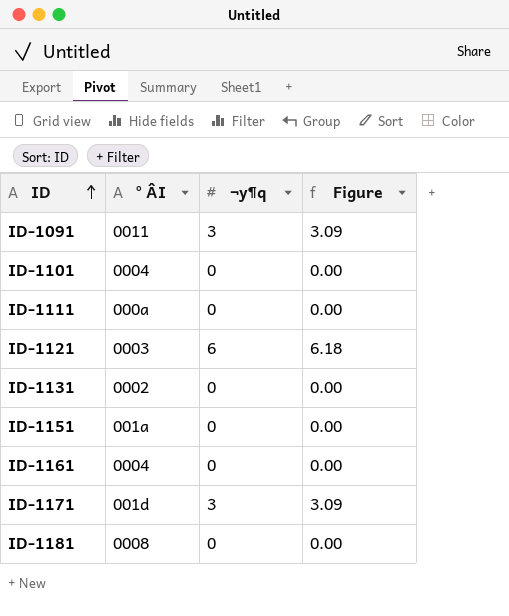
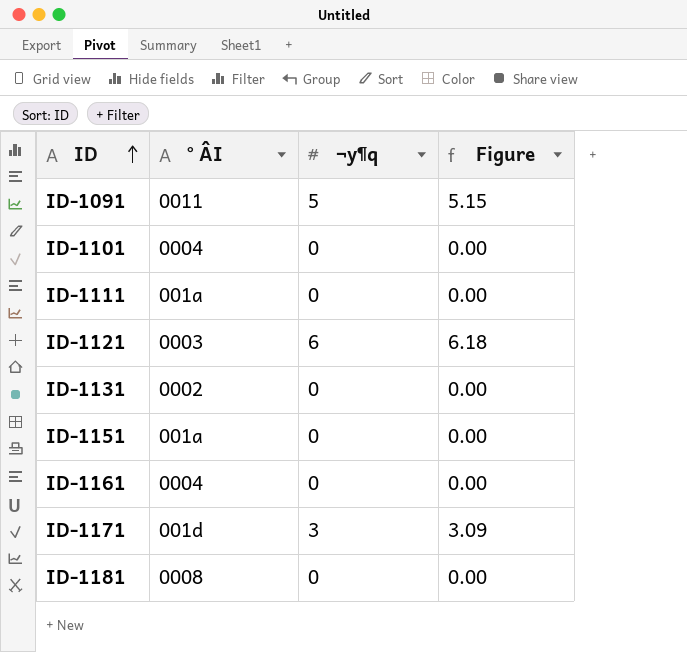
ID-1091 | ¬y¶q: 3 -> 5
ID-1091 | Figure: 3.09 -> 5.15
ID-1111 | ° ÂI: 000a -> 001a

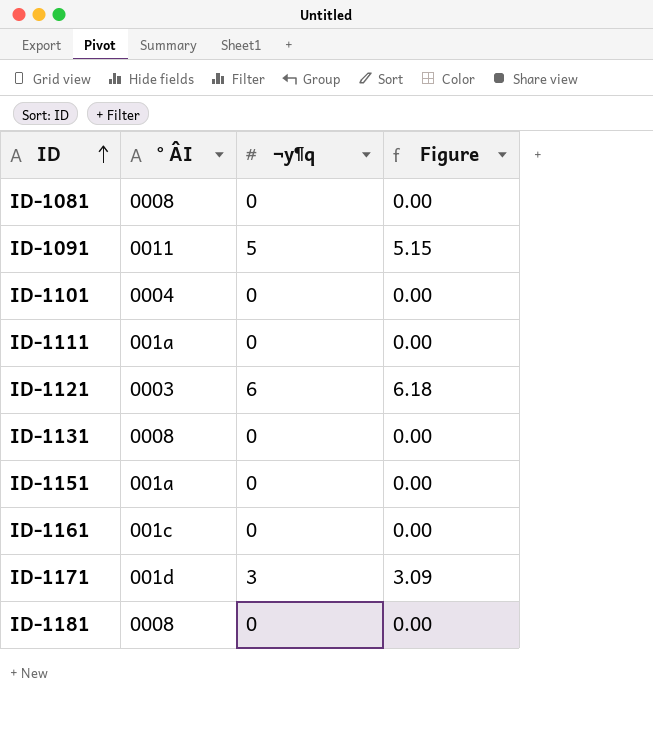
row ID-1081: none -> 0008 | 0 | 0.00
ID-1131 | ° ÂI: 0002 -> 0008
ID-1161 | ° ÂI: 0004 -> 001c

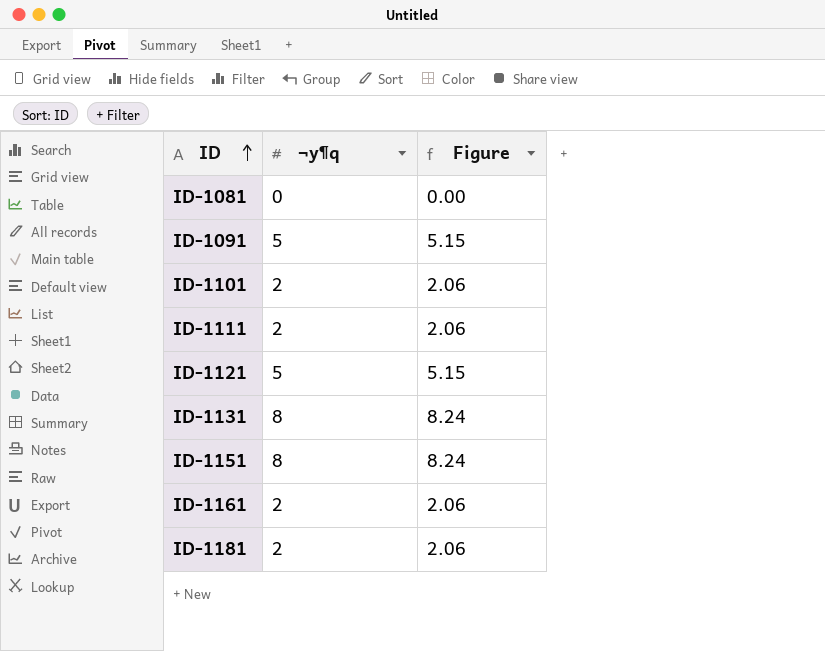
column ° ÂI | position: 2 -> none
row ID-1171: 001d | 3 | 3.09 -> none
ID-1101 | ¬y¶q: 0 -> 2
ID-1101 | Figure: 0.00 -> 2.06
ID-1111 | ¬y¶q: 0 -> 2
ID-1111 | Figure: 0.00 -> 2.06
ID-1121 | ¬y¶q: 6 -> 5
ID-1121 | Figure: 6.18 -> 5.15
ID-1131 | ¬y¶q: 0 -> 8
ID-1131 | Figure: 0.00 -> 8.24
ID-1151 | ¬y¶q: 0 -> 8
ID-1151 | Figure: 0.00 -> 8.24
ID-1161 | ¬y¶q: 0 -> 2
ID-1161 | Figure: 0.00 -> 2.06
ID-1181 | ¬y¶q: 0 -> 2
ID-1181 | Figure: 0.00 -> 2.06

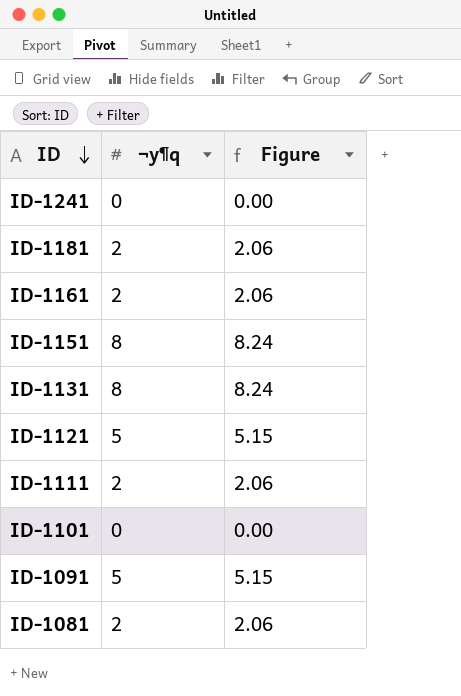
row order: ID ascending -> ID descending
row ID-1241: none -> 0 | 0.00
ID-1101 | ¬y¶q: 2 -> 0
ID-1101 | Figure: 2.06 -> 0.00
ID-1081 | ¬y¶q: 0 -> 2
ID-1081 | Figure: 0.00 -> 2.06

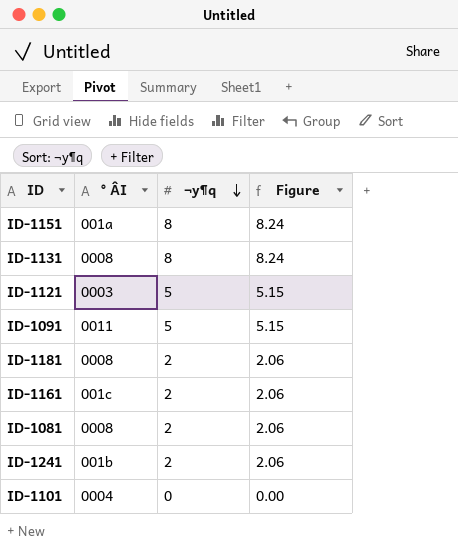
row order: ID descending -> ¬y¶q descending
column ° ÂI | position: none -> 2
row ID-1111: 2 | 2.06 -> none
ID-1241 | ¬y¶q: 0 -> 2
ID-1241 | Figure: 0.00 -> 2.06

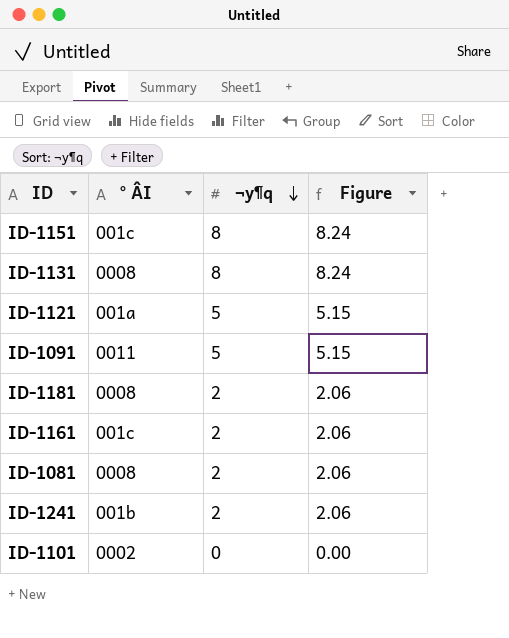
ID-1151 | ° ÂI: 001a -> 001c
ID-1121 | ° ÂI: 0003 -> 001a
ID-1101 | ° ÂI: 0004 -> 0002

